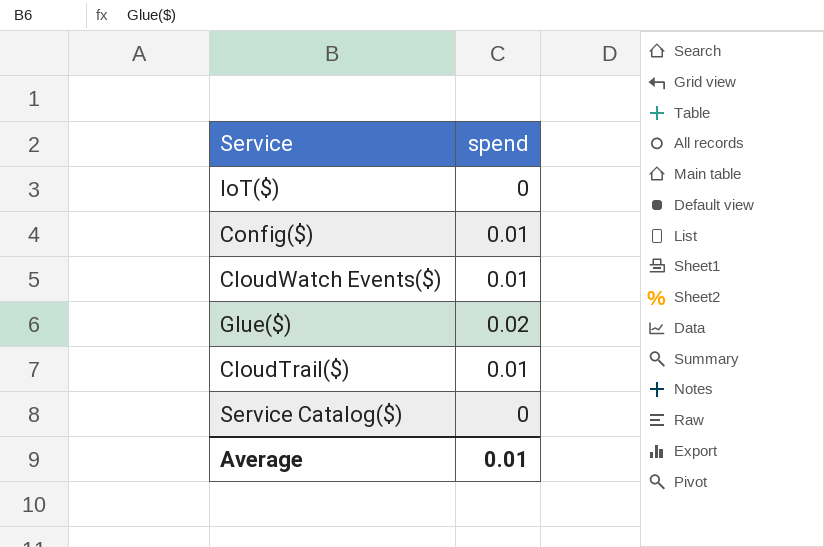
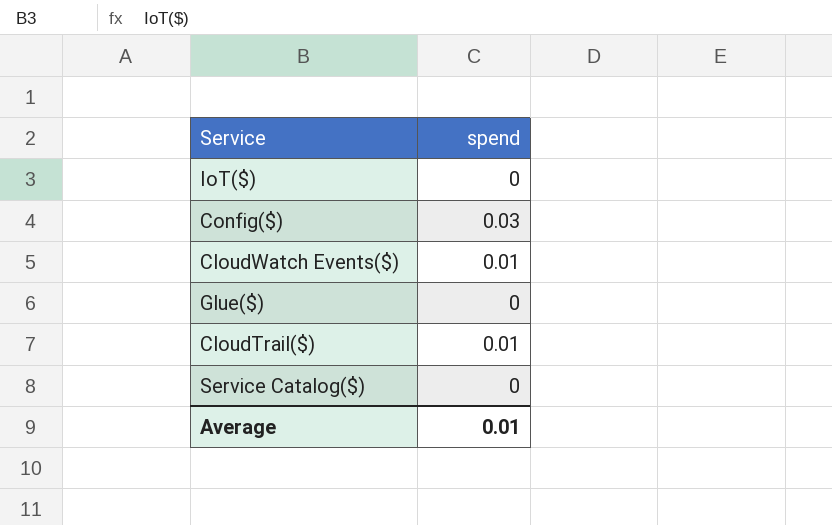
Config($) | spend: 0.01 -> 0.03
Glue($) | spend: 0.02 -> 0

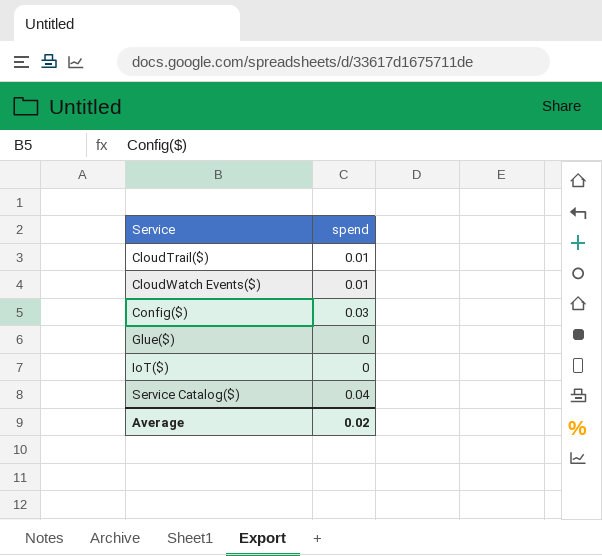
row order: none -> Service ascending
Service Catalog($) | spend: 0 -> 0.04
Average | spend: 0.01 -> 0.02

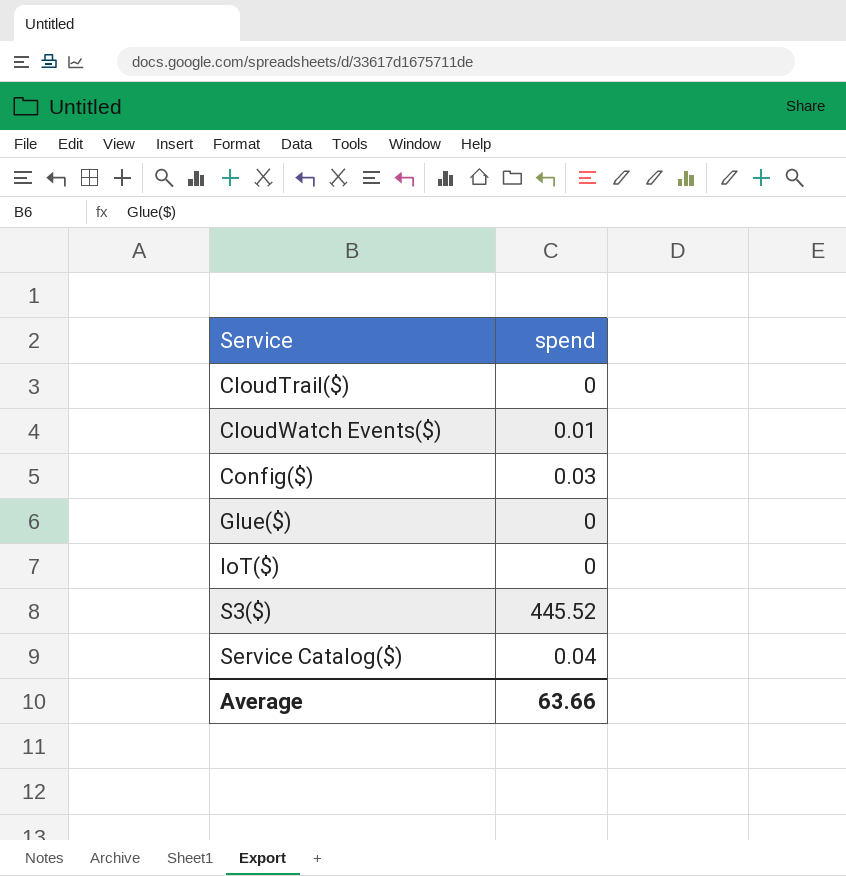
CloudTrail($) | spend: 0.01 -> 0
row S3($): none -> 445.52
Average | spend: 0.02 -> 63.66

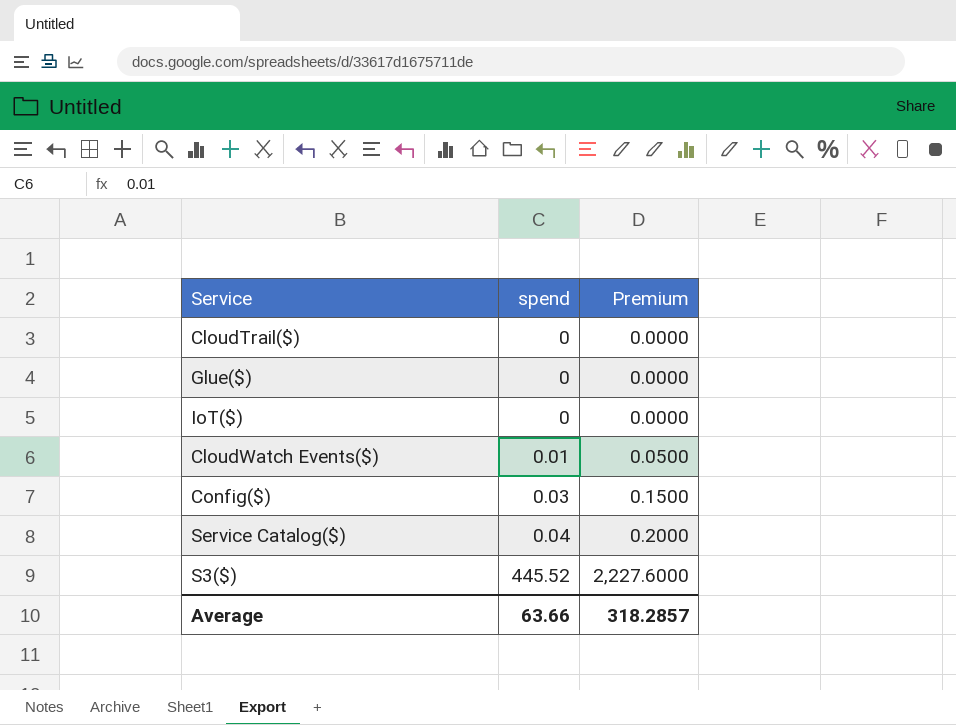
row order: Service ascending -> spend ascending
column Premium | formula: none -> [spend] * 5

